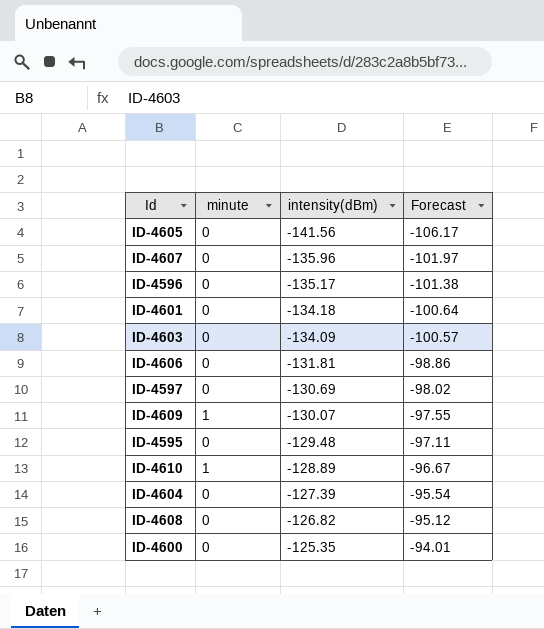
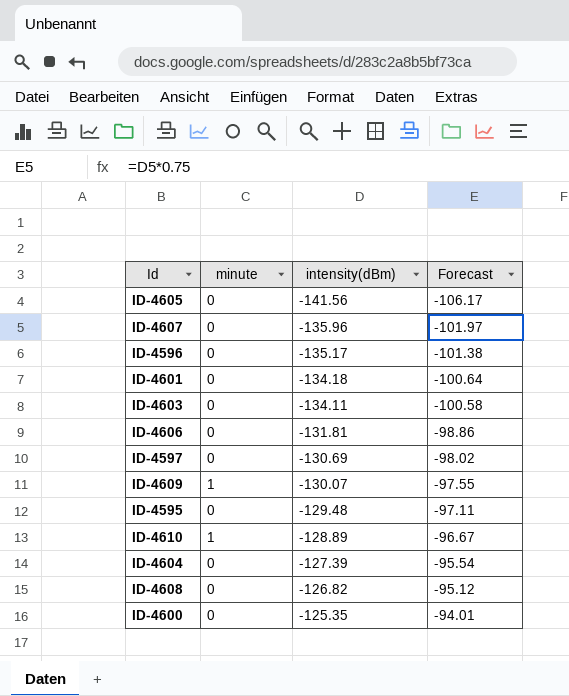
ID-4603 | intensity(dBm): -134.09 -> -134.11
ID-4603 | Forecast: -100.57 -> -100.58

